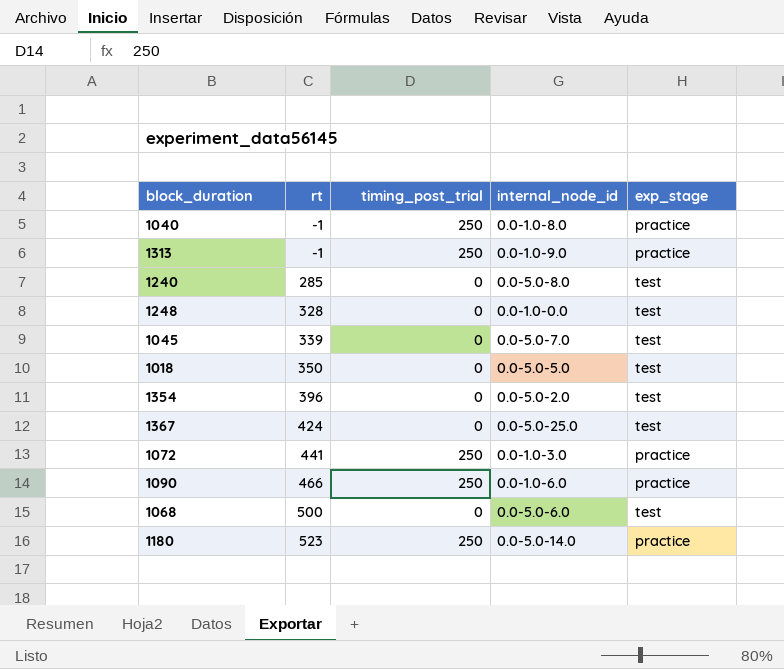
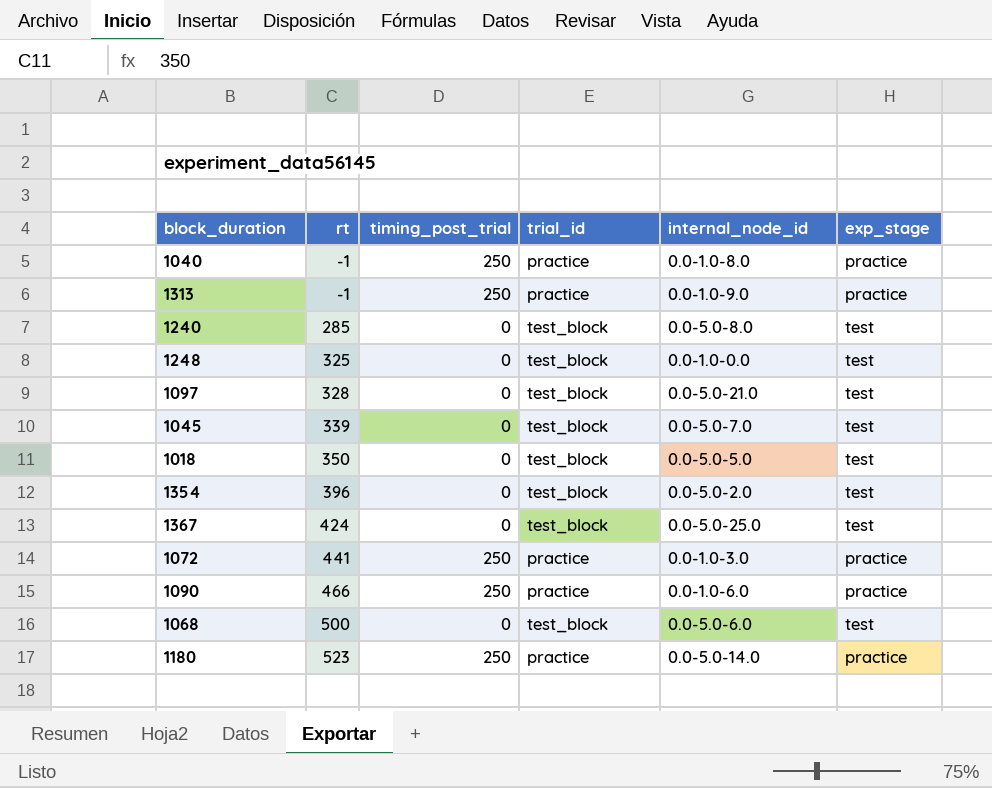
column trial_id | position: none -> 4
1248 | rt: 328 -> 325
row 1097: none -> 328 | 0 | test_block | 0.0-5.0-21.0 | test

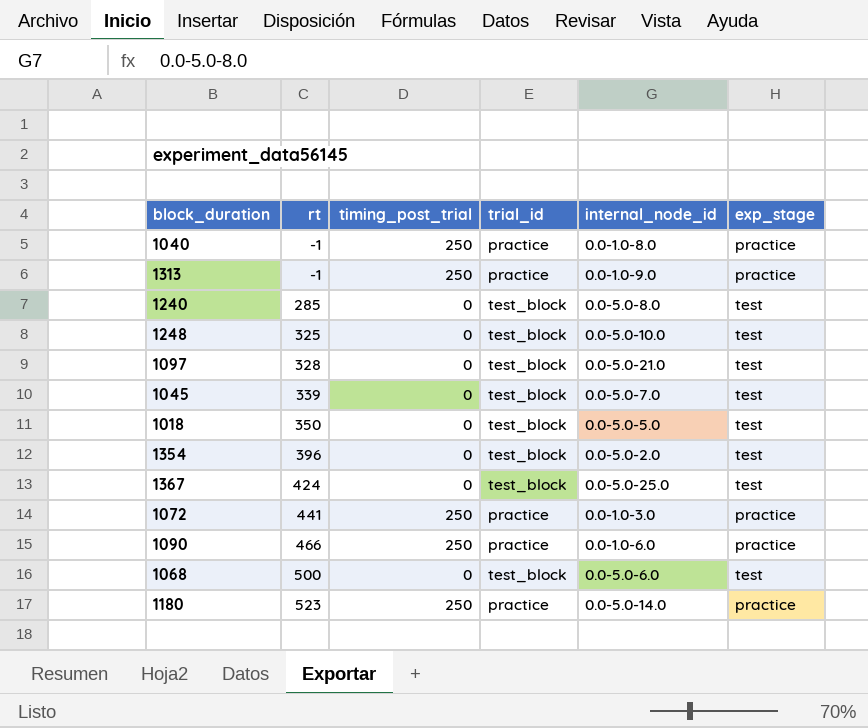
1248 | internal_node_id: 0.0-1.0-0.0 -> 0.0-5.0-10.0

